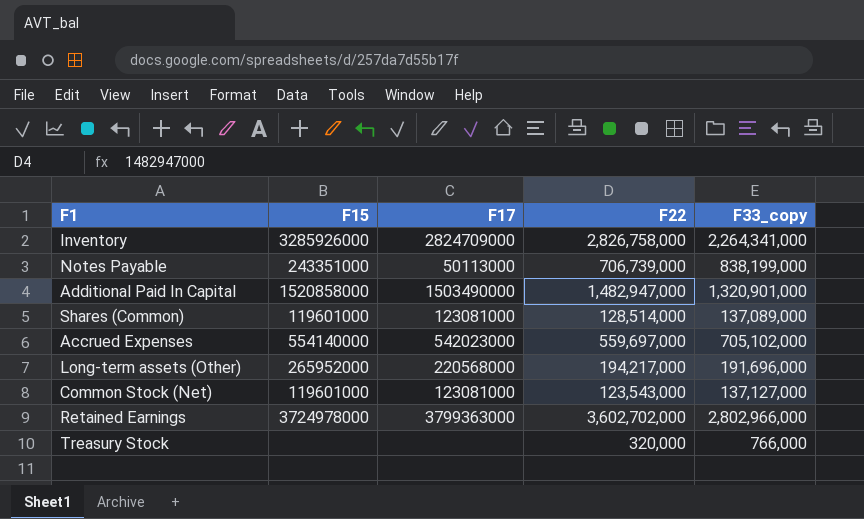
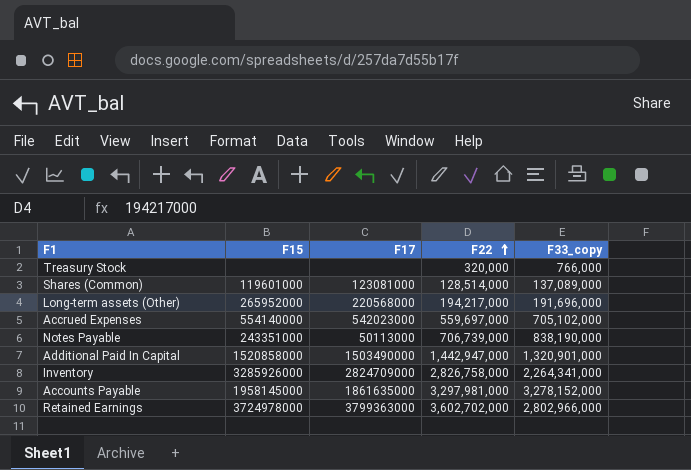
row order: none -> F22 ascending
row Common Stock (Net): 119601000 | 123081000 | 123,543,000 | 137,127,000 -> none
Notes Payable | F33_copy: 838,199,000 -> 838,190,000
Additional Paid In Capital | F22: 1,482,947,000 -> 1,442,947,000
row Accounts Payable: none -> 1958145000 | 1861635000 | 3,297,981,000 | 3,278,152,000

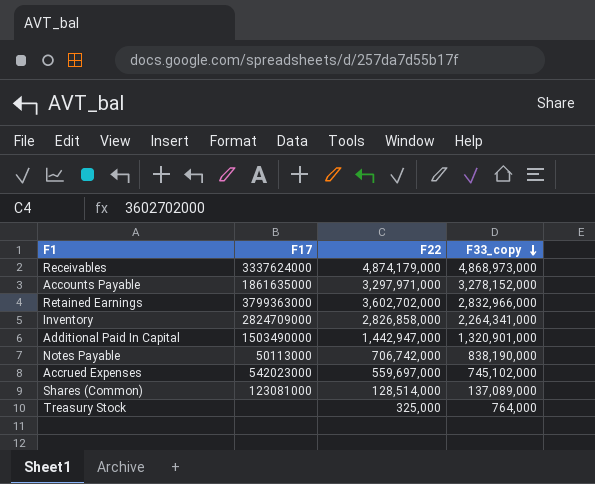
row order: F22 ascending -> F33_copy descending
column F15 | position: 2 -> none
row Long-term assets (Other): 265952000 | 220568000 | 194,217,000 | 191,696,000 -> none
row Receivables: none -> 3337624000 | 4,874,179,000 | 4,868,973,000
Accounts Payable | F22: 3,297,981,000 -> 3,297,971,000
Retained Earnings | F33_copy: 2,802,966,000 -> 2,832,966,000
Inventory | F22: 2,826,758,000 -> 2,826,858,000
Notes Payable | F22: 706,739,000 -> 706,742,000
Accrued Expenses | F33_copy: 705,102,000 -> 745,102,000
Treasury Stock | F22: 320,000 -> 325,000
Treasury Stock | F33_copy: 766,000 -> 764,000

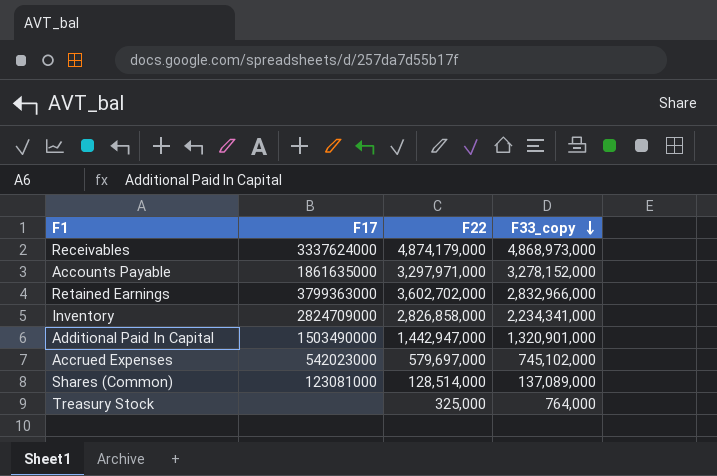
row Notes Payable: 50113000 | 706,742,000 | 838,190,000 -> none
Inventory | F33_copy: 2,264,341,000 -> 2,234,341,000
Accrued Expenses | F22: 559,697,000 -> 579,697,000

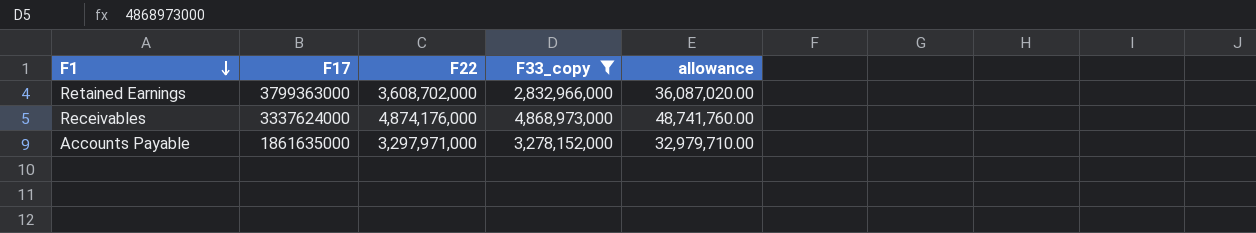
filter: none -> F33_copy >= 2,832,966,000
row order: F33_copy descending -> F1 descending
column allowance | formula: none -> [F22] * 0.01
Retained Earnings | F22: 3,602,702,000 -> 3,608,702,000
Receivables | F22: 4,874,179,000 -> 4,874,176,000

